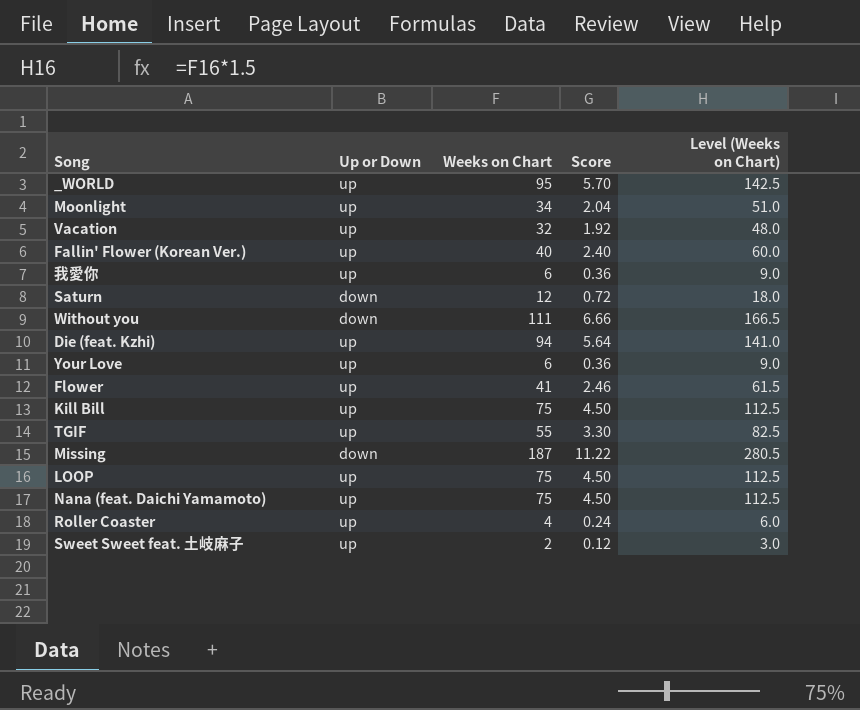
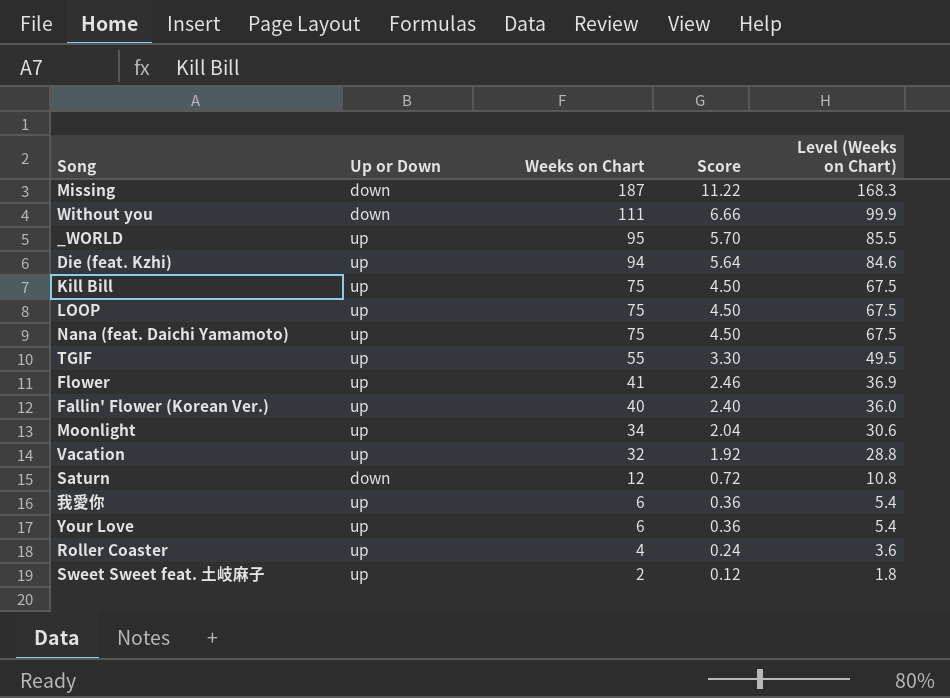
row order: none -> Weeks on Chart descending
column Level (Weeks on Chart) | formula: [Weeks on Chart] * 1.5 -> [Weeks on Chart] * 0.9

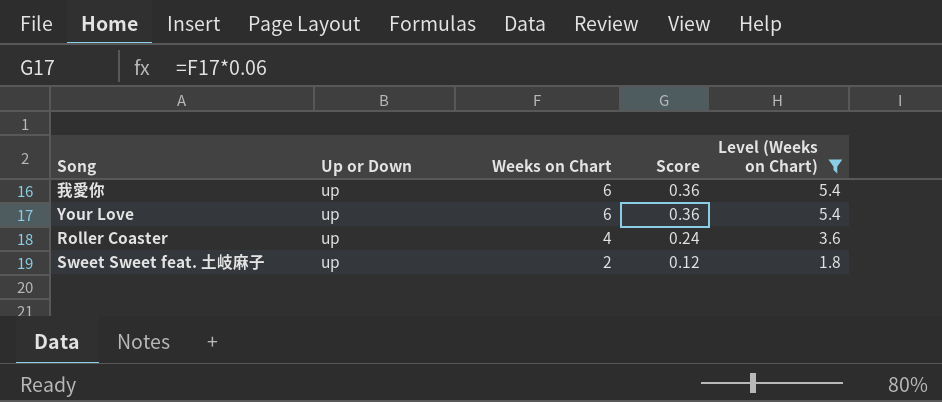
filter: none -> Level (Weeks on Chart) <= 5.4

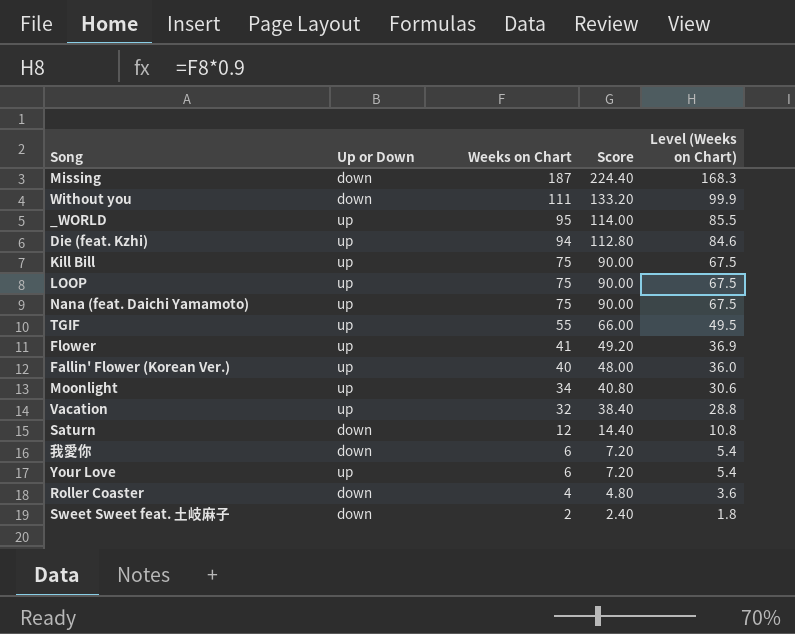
filter: Level (Weeks on Chart) <= 5.4 -> none
column Score | formula: [Weeks on Chart] * 0.06 -> [Weeks on Chart] * 1.2
我愛你 | Up or Down: up -> down
Roller Coaster | Up or Down: up -> down
Sweet Sweet feat. 土岐麻子 | Up or Down: up -> down

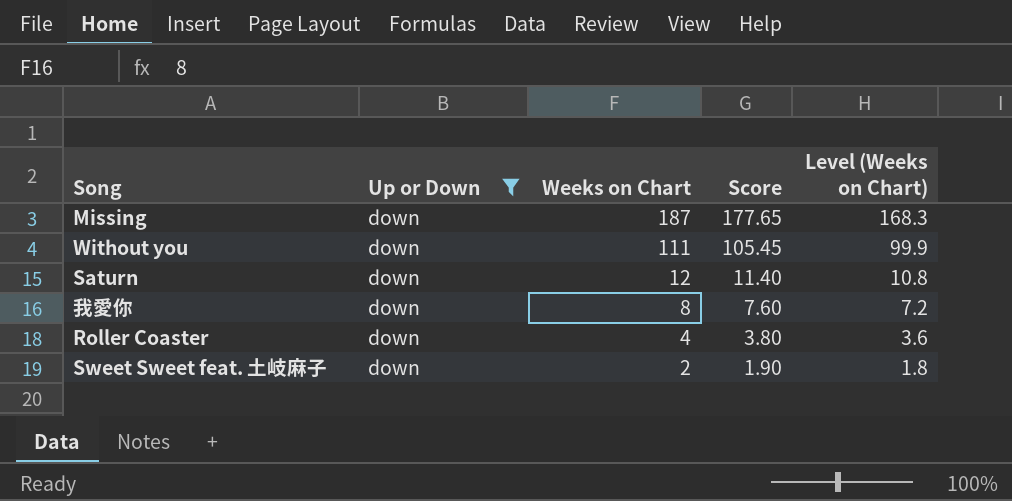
filter: none -> Up or Down = down
column Score | formula: [Weeks on Chart] * 1.2 -> [Weeks on Chart] * 0.95
我愛你 | Weeks on Chart: 6 -> 8
我愛你 | Level (Weeks on Chart): 5.4 -> 7.2

